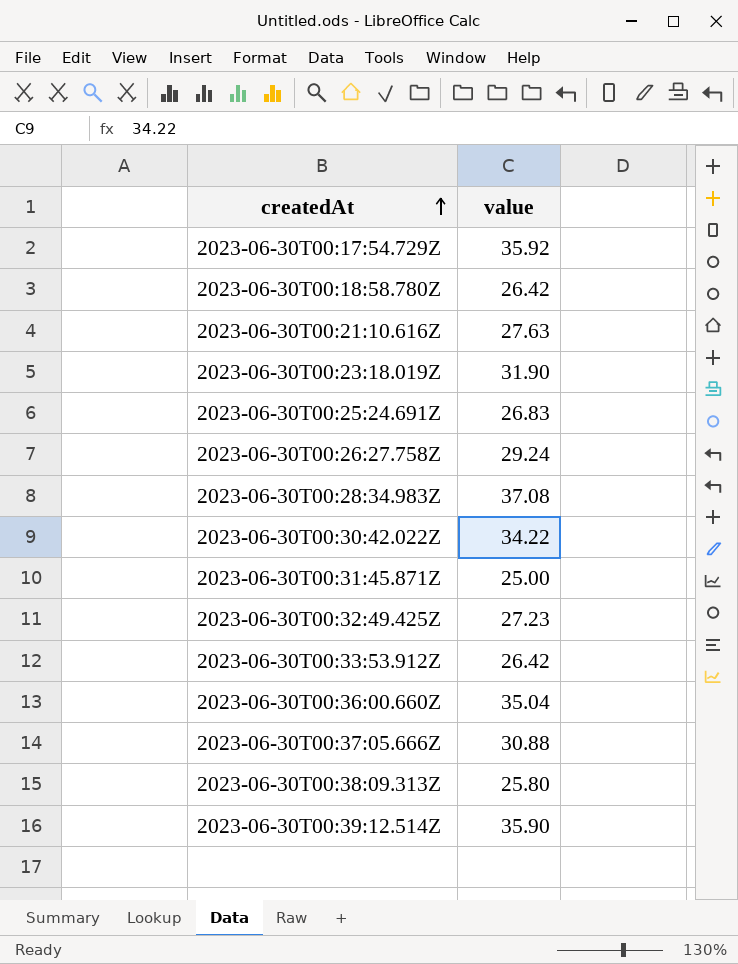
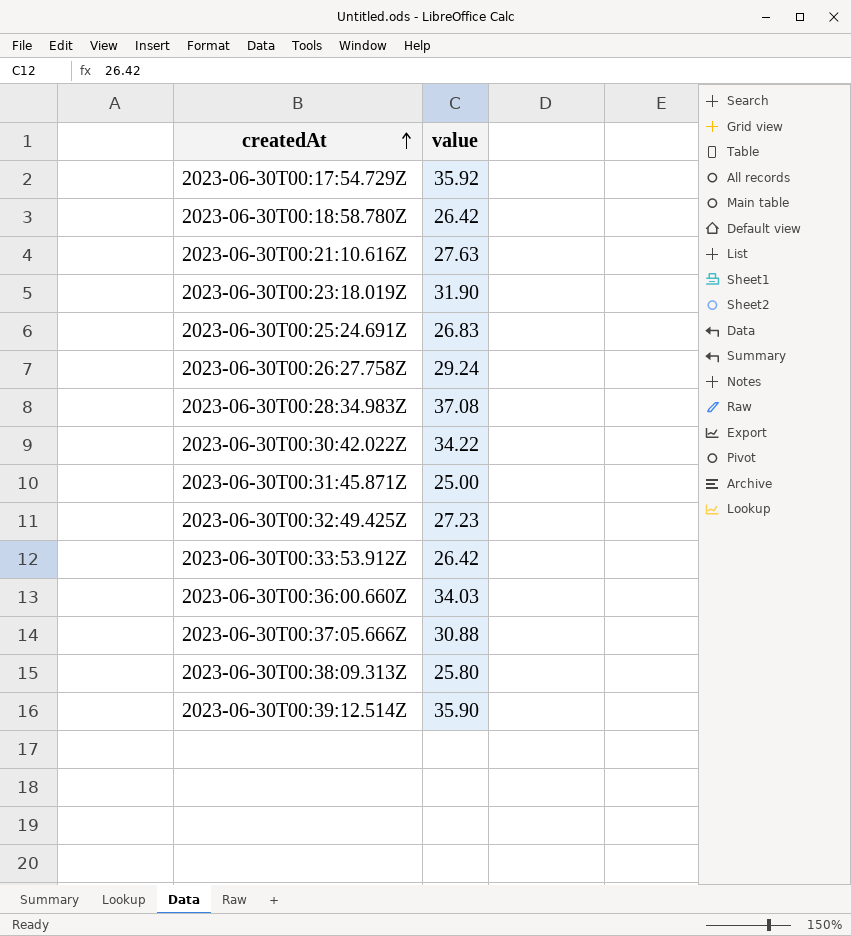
2023-06-30T00:36:00.660Z | value: 35.04 -> 34.03

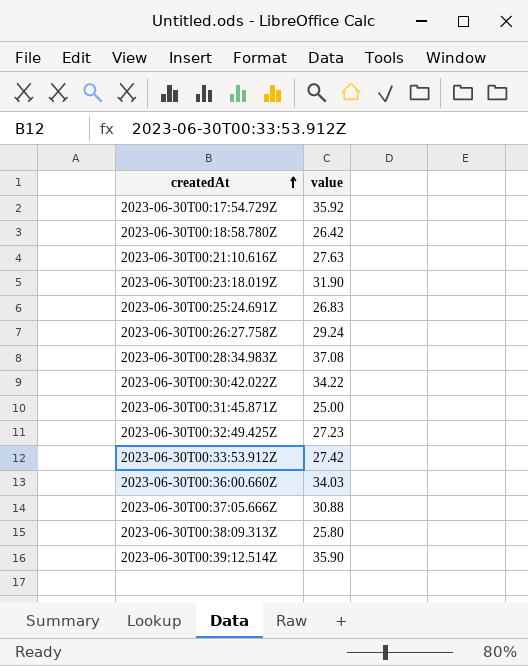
2023-06-30T00:33:53.912Z | value: 26.42 -> 27.42

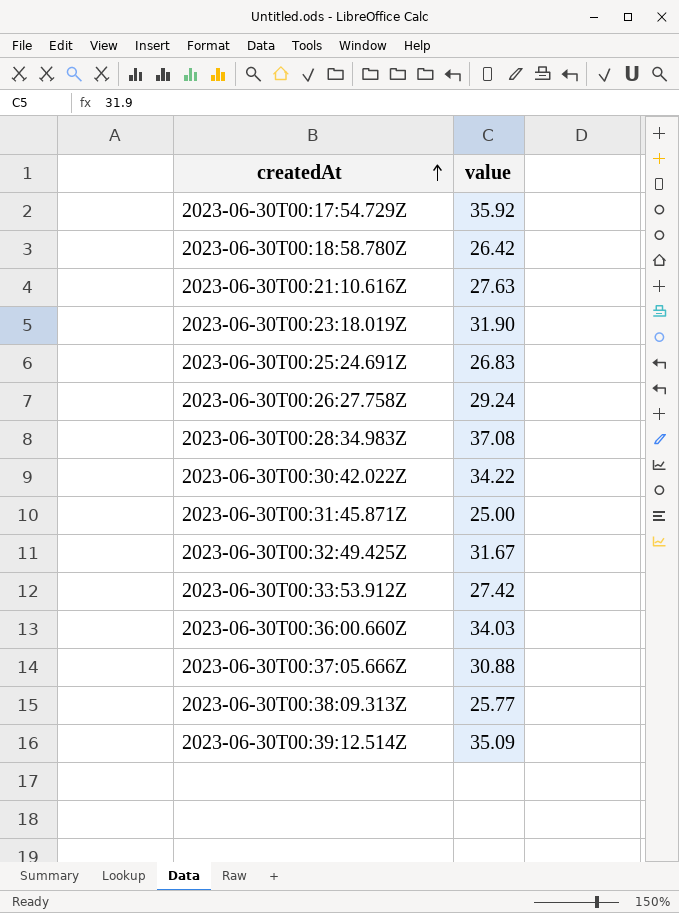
2023-06-30T00:32:49.425Z | value: 27.23 -> 31.67
2023-06-30T00:38:09.313Z | value: 25.80 -> 25.77
2023-06-30T00:39:12.514Z | value: 35.90 -> 35.09

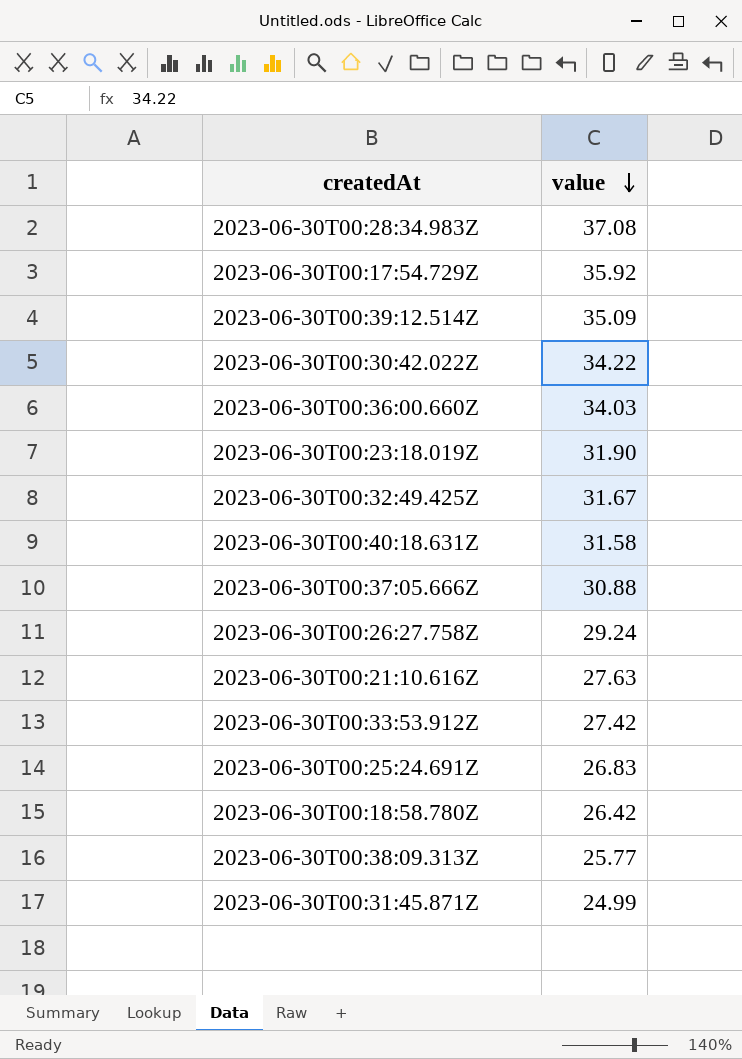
row order: createdAt ascending -> value descending
row 2023-06-30T00:40:18.631Z: none -> 31.58
2023-06-30T00:31:45.871Z | value: 25.00 -> 24.99

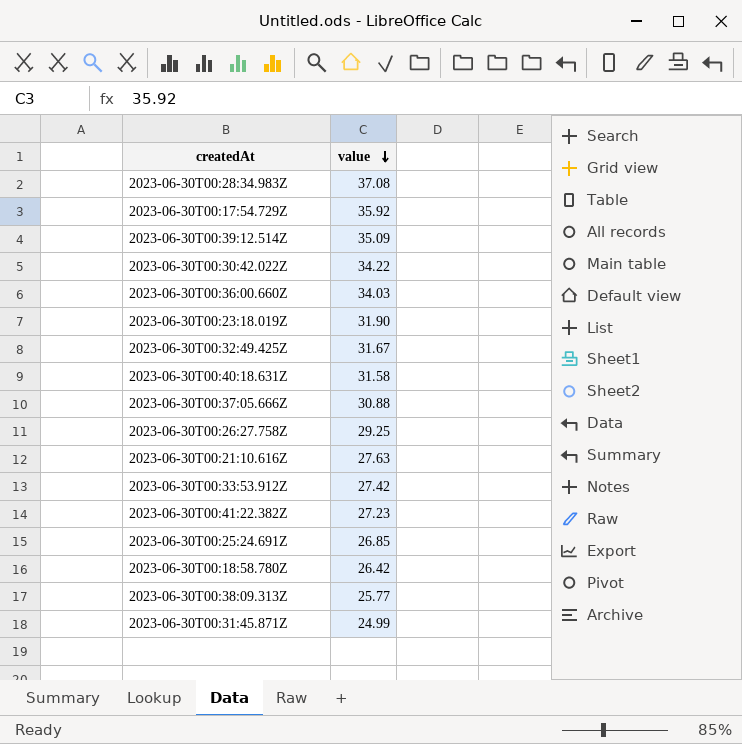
2023-06-30T00:26:27.758Z | value: 29.24 -> 29.25
row 2023-06-30T00:41:22.382Z: none -> 27.23
2023-06-30T00:25:24.691Z | value: 26.83 -> 26.85

